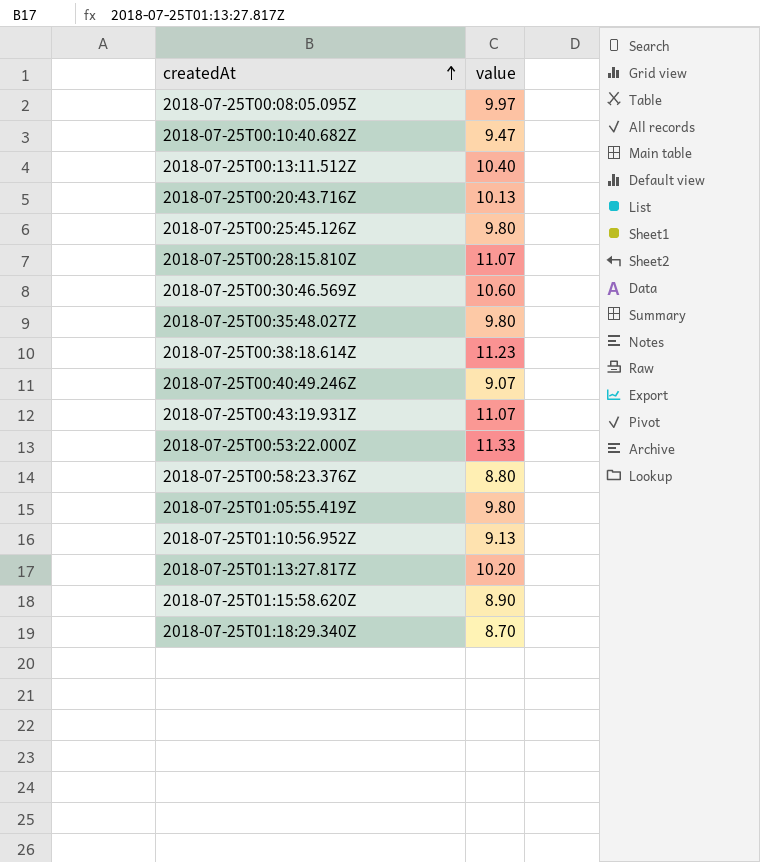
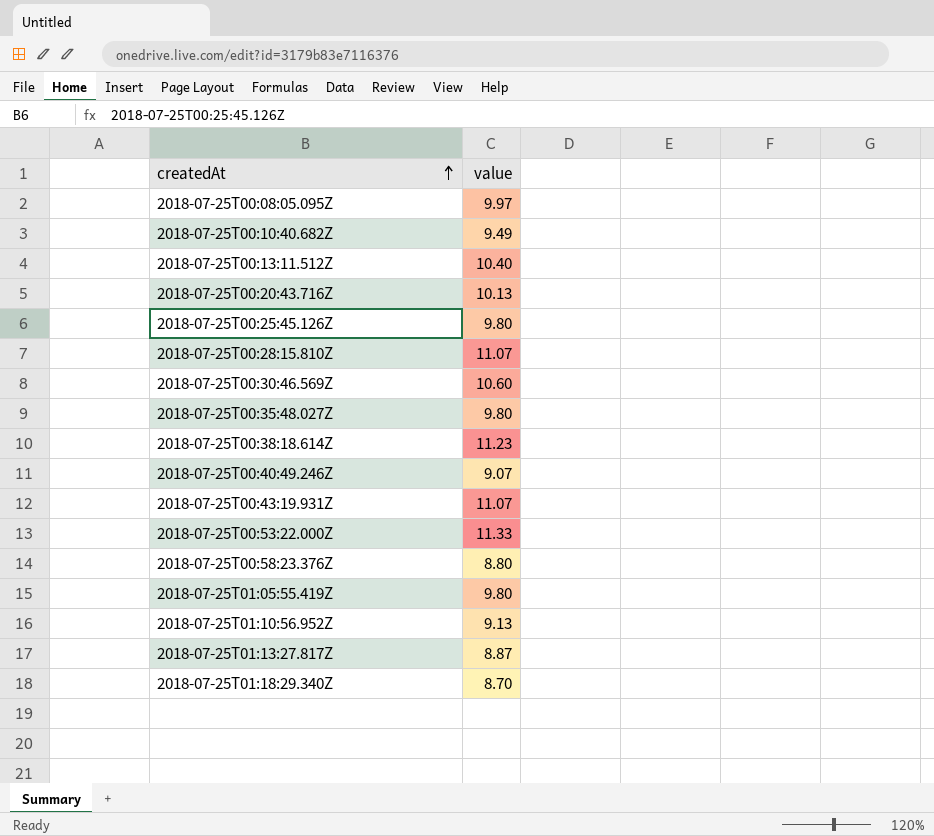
row 2018-07-25T01:15:58.620Z: 8.90 -> none
2018-07-25T00:10:40.682Z | value: 9.47 -> 9.49
2018-07-25T01:13:27.817Z | value: 10.20 -> 8.87

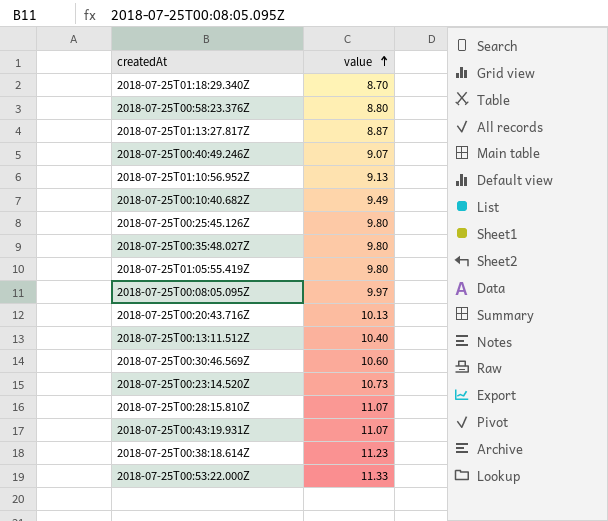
row order: createdAt ascending -> value ascending
row 2018-07-25T00:23:14.520Z: none -> 10.73

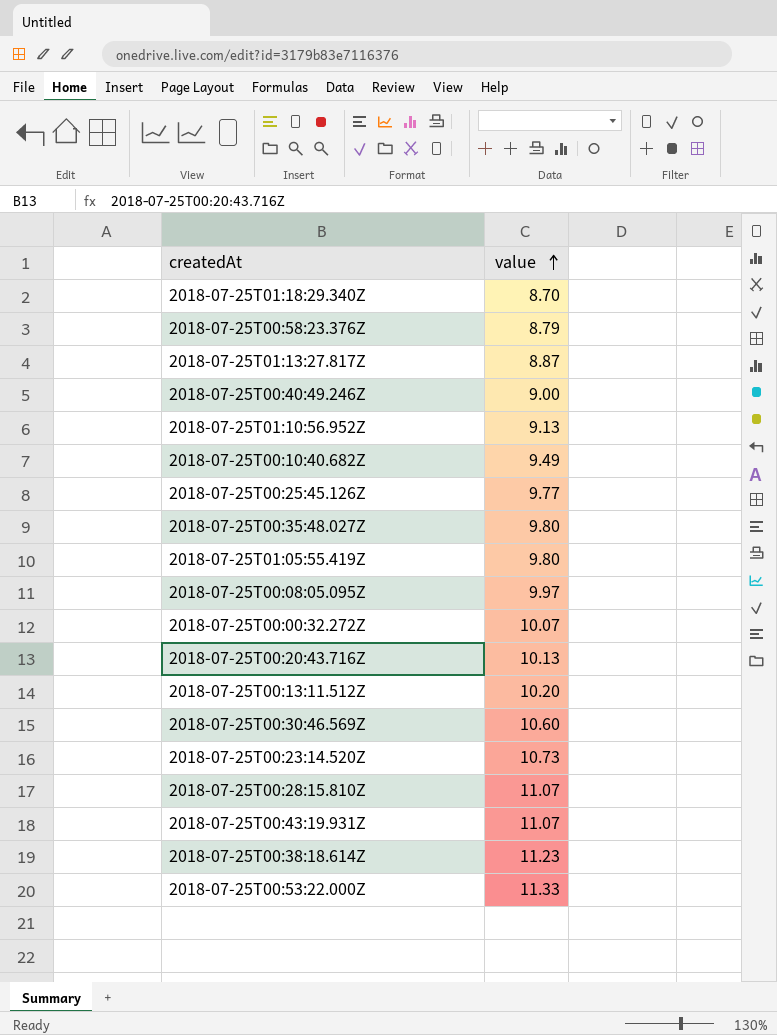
2018-07-25T00:58:23.376Z | value: 8.80 -> 8.79
2018-07-25T00:40:49.246Z | value: 9.07 -> 9.00
2018-07-25T00:25:45.126Z | value: 9.80 -> 9.77
row 2018-07-25T00:00:32.272Z: none -> 10.07
2018-07-25T00:13:11.512Z | value: 10.40 -> 10.20

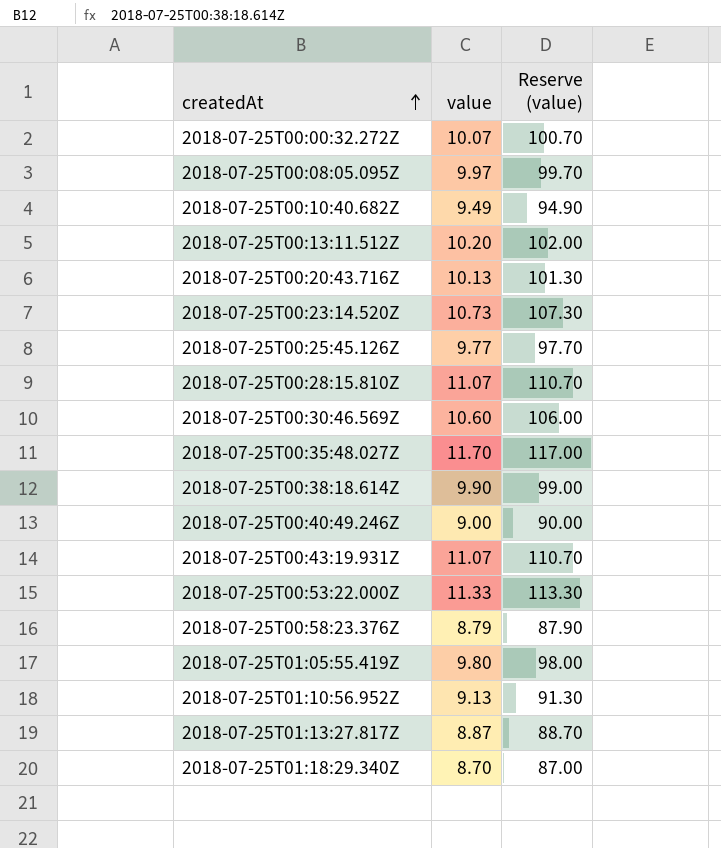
row order: value ascending -> createdAt ascending
column Reserve (value) | formula: none -> [value] * 10
2018-07-25T00:35:48.027Z | value: 9.80 -> 11.70
2018-07-25T00:38:18.614Z | value: 11.23 -> 9.90

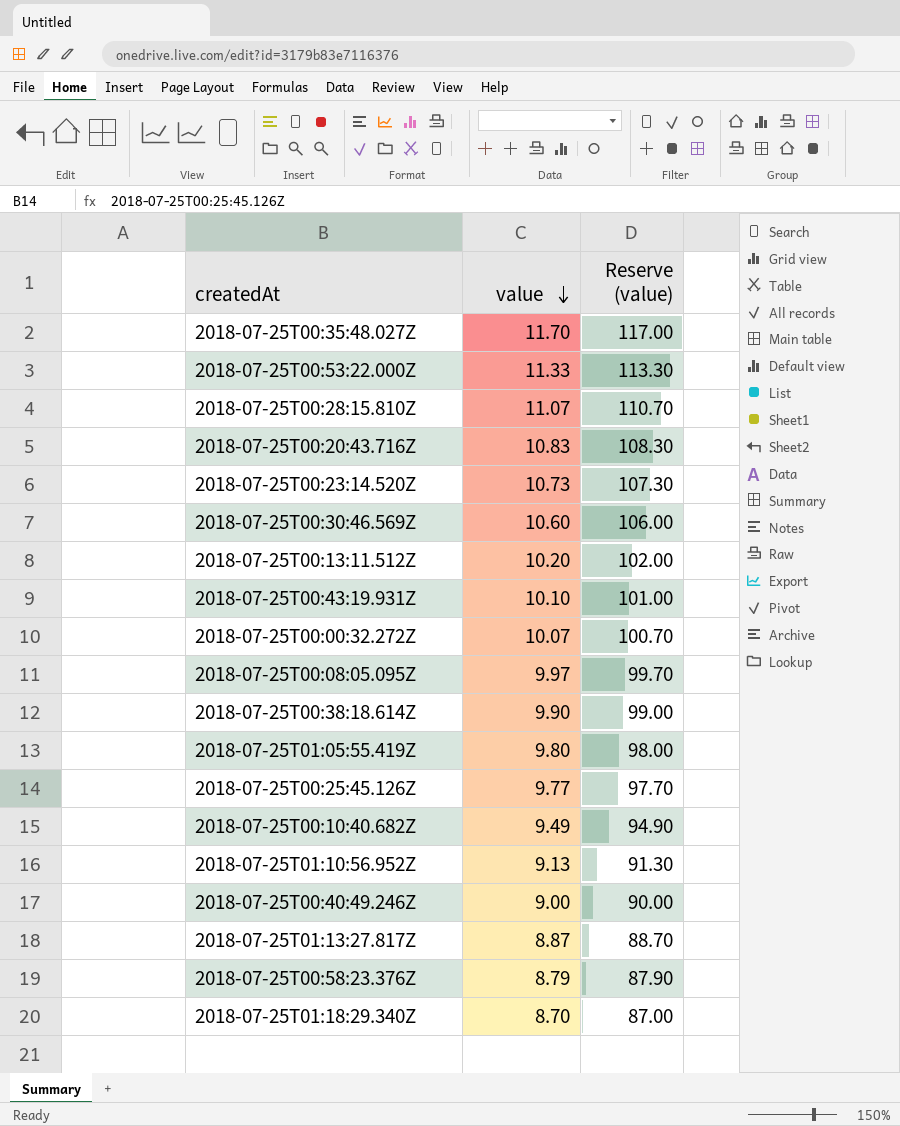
row order: createdAt ascending -> value descending
2018-07-25T00:20:43.716Z | value: 10.13 -> 10.83
2018-07-25T00:20:43.716Z | Reserve (value): 101.30 -> 108.30
2018-07-25T00:43:19.931Z | value: 11.07 -> 10.10
2018-07-25T00:43:19.931Z | Reserve (value): 110.70 -> 101.00

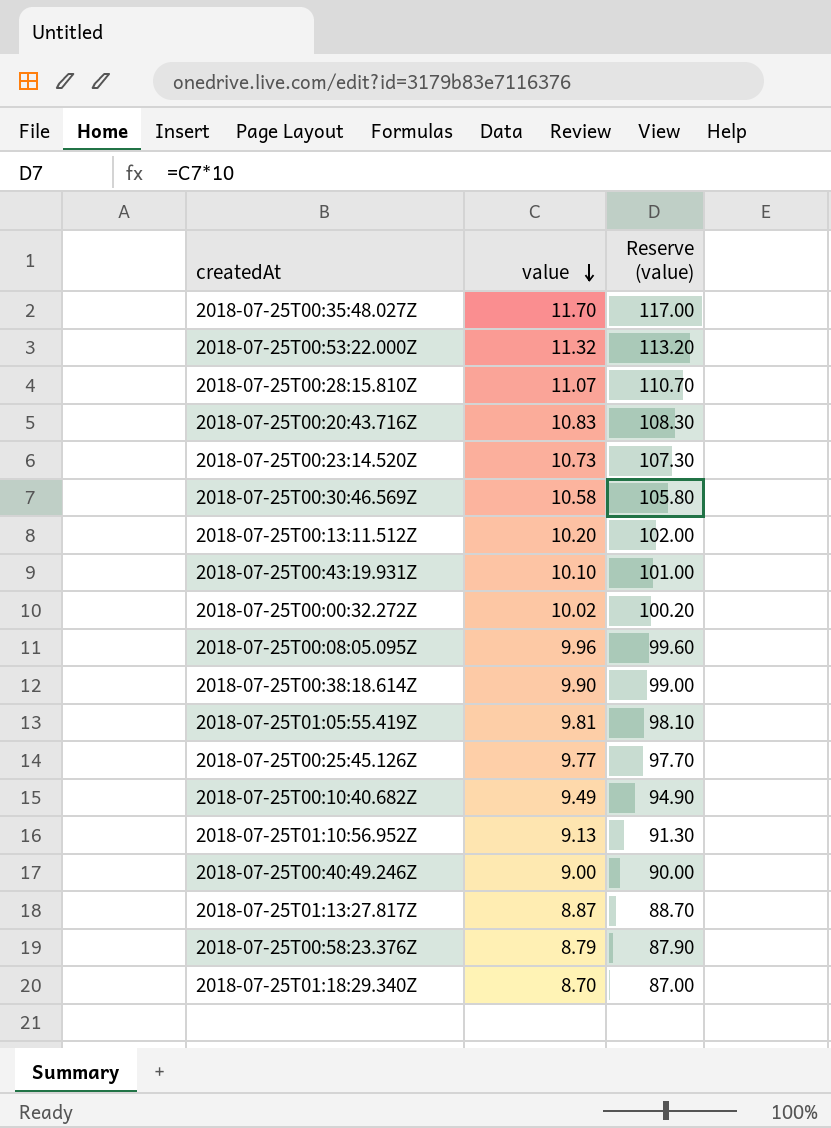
2018-07-25T00:53:22.000Z | value: 11.33 -> 11.32
2018-07-25T00:53:22.000Z | Reserve (value): 113.30 -> 113.20
2018-07-25T00:30:46.569Z | value: 10.60 -> 10.58
2018-07-25T00:30:46.569Z | Reserve (value): 106.00 -> 105.80
2018-07-25T00:00:32.272Z | value: 10.07 -> 10.02
2018-07-25T00:00:32.272Z | Reserve (value): 100.70 -> 100.20
2018-07-25T00:08:05.095Z | value: 9.97 -> 9.96
2018-07-25T00:08:05.095Z | Reserve (value): 99.70 -> 99.60
2018-07-25T01:05:55.419Z | value: 9.80 -> 9.81
2018-07-25T01:05:55.419Z | Reserve (value): 98.00 -> 98.10

